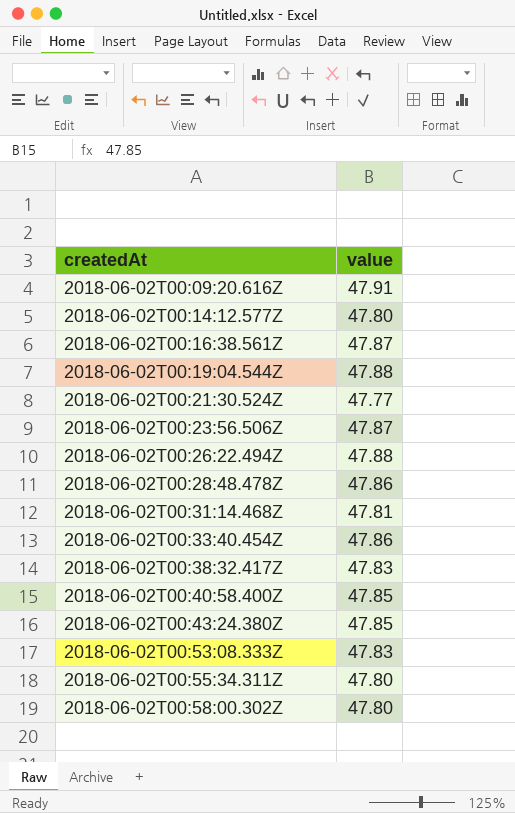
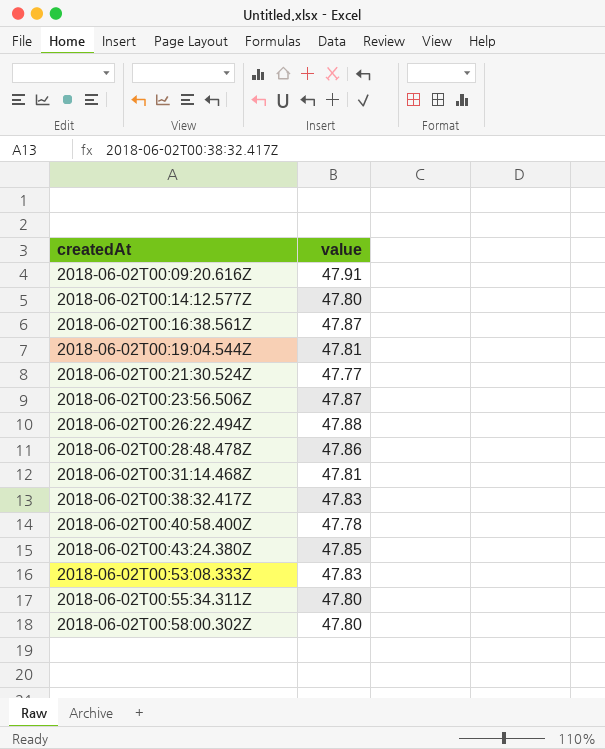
row 2018-06-02T00:33:40.454Z: 47.86 -> none
2018-06-02T00:19:04.544Z | value: 47.88 -> 47.81
2018-06-02T00:40:58.400Z | value: 47.85 -> 47.78

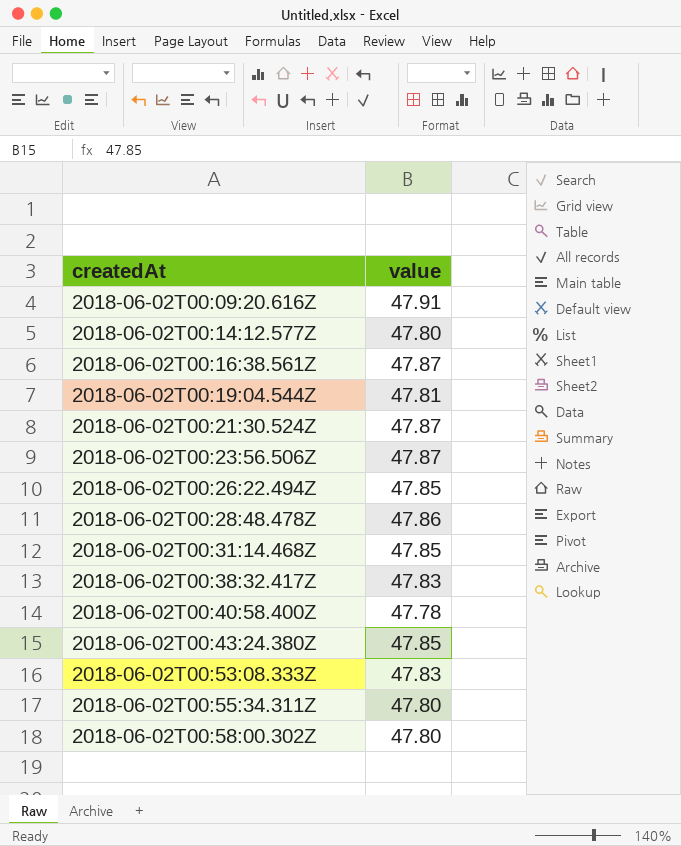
2018-06-02T00:21:30.524Z | value: 47.77 -> 47.87
2018-06-02T00:26:22.494Z | value: 47.88 -> 47.85
2018-06-02T00:31:14.468Z | value: 47.81 -> 47.85

